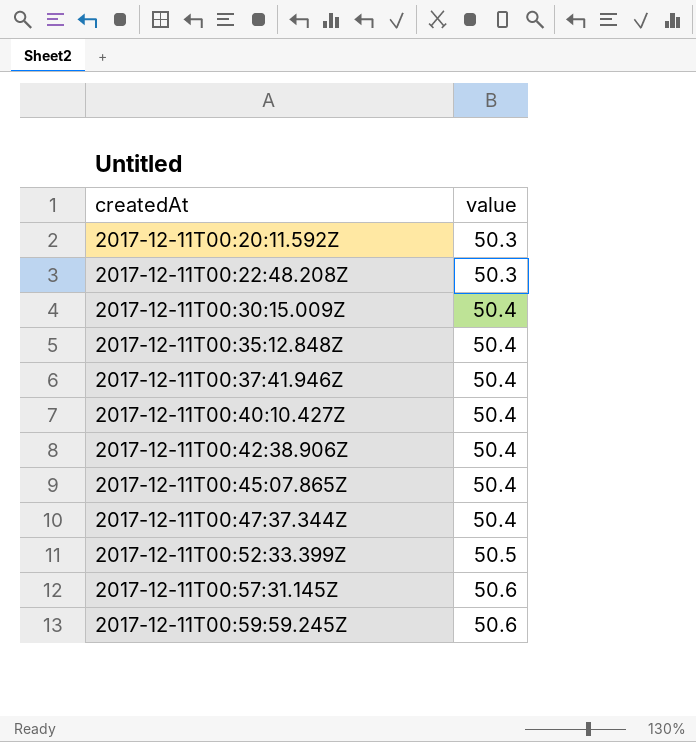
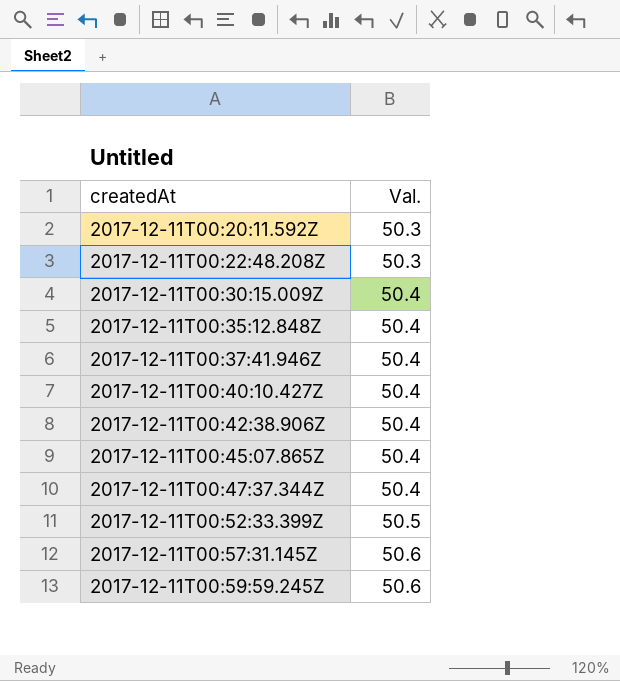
column name: value -> Val.

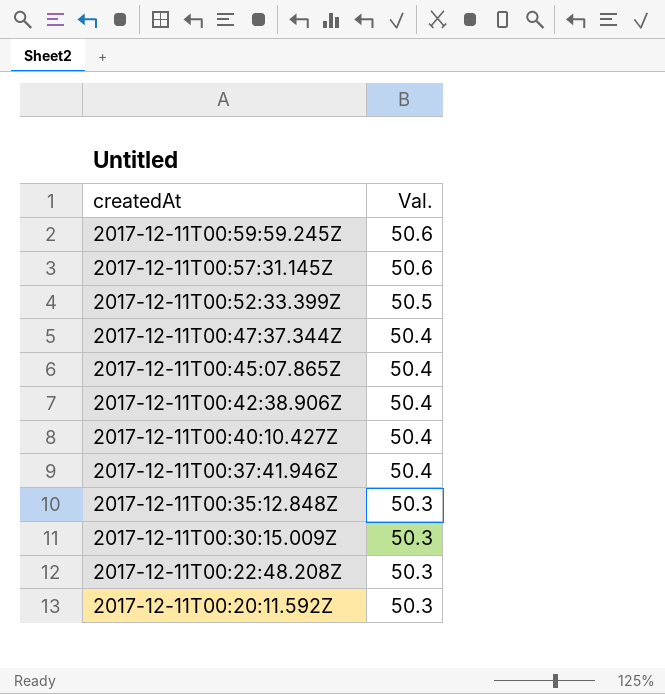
row order: createdAt ascending -> createdAt descending
2017-12-11T00:35:12.848Z | Val.: 50.4 -> 50.3
2017-12-11T00:30:15.009Z | Val.: 50.4 -> 50.3

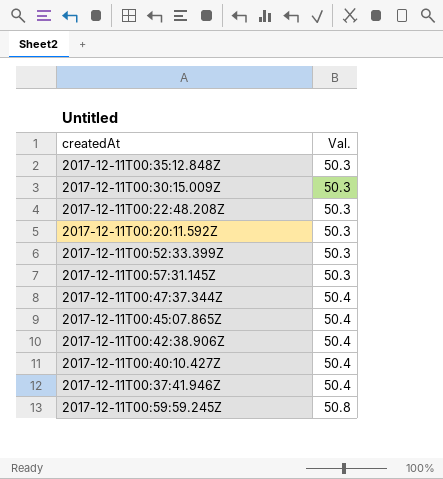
row order: createdAt descending -> Val. ascending
2017-12-11T00:52:33.399Z | Val.: 50.5 -> 50.3
2017-12-11T00:57:31.145Z | Val.: 50.6 -> 50.3
2017-12-11T00:59:59.245Z | Val.: 50.6 -> 50.8

